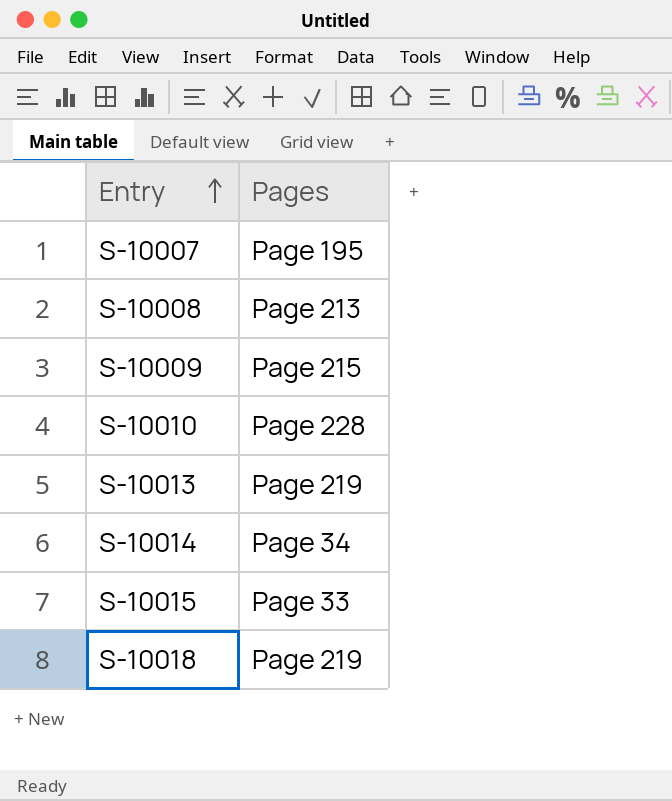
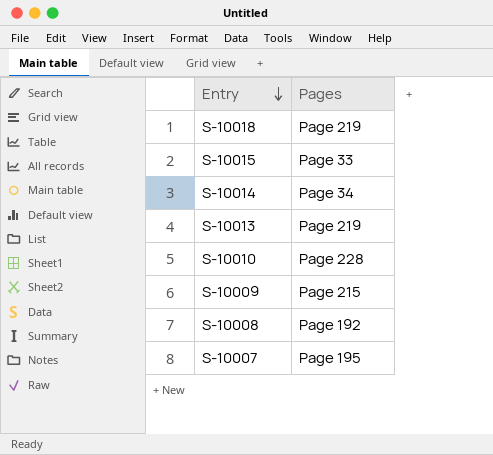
row order: Entry ascending -> Entry descending
S-10008 | Pages: Page 213 -> Page 192

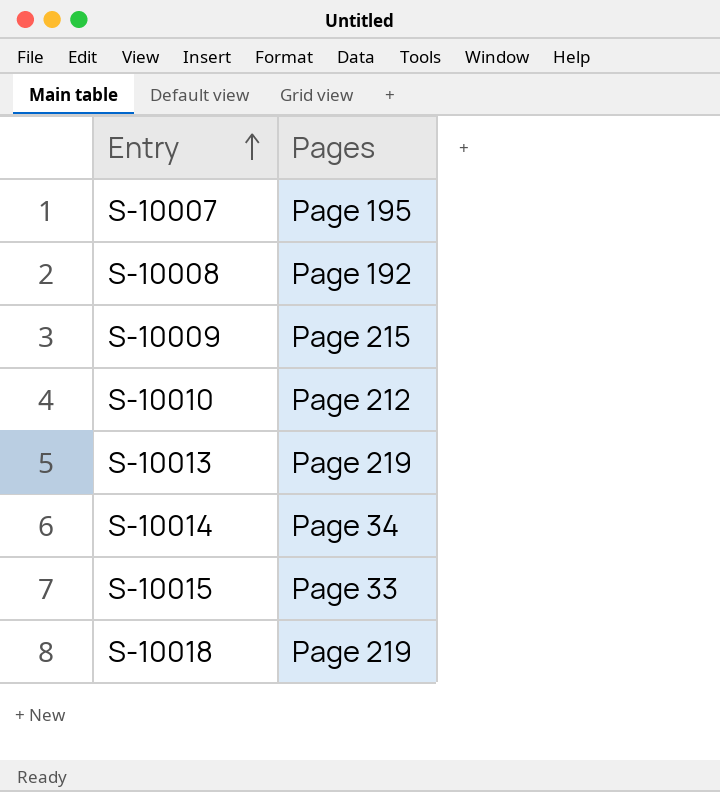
row order: Entry descending -> Entry ascending
S-10010 | Pages: Page 228 -> Page 212

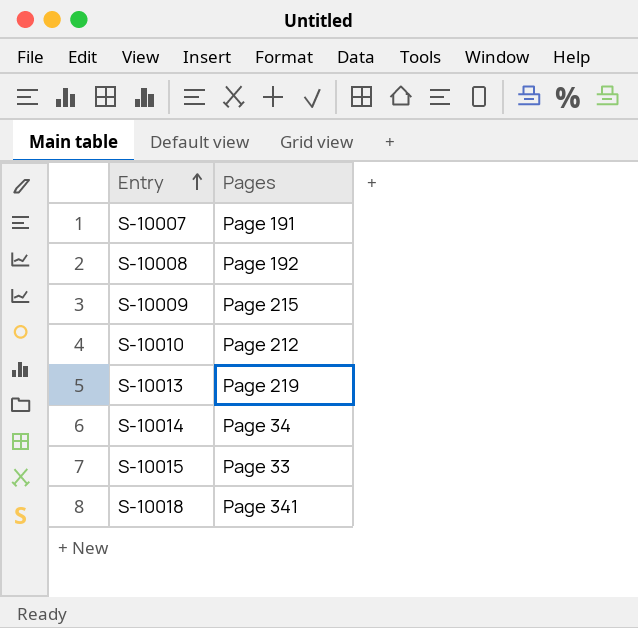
S-10007 | Pages: Page 195 -> Page 191
S-10018 | Pages: Page 219 -> Page 341

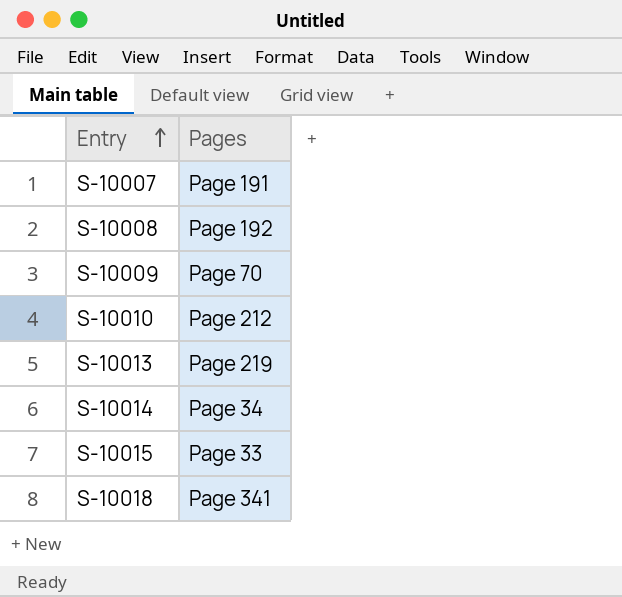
S-10009 | Pages: Page 215 -> Page 70

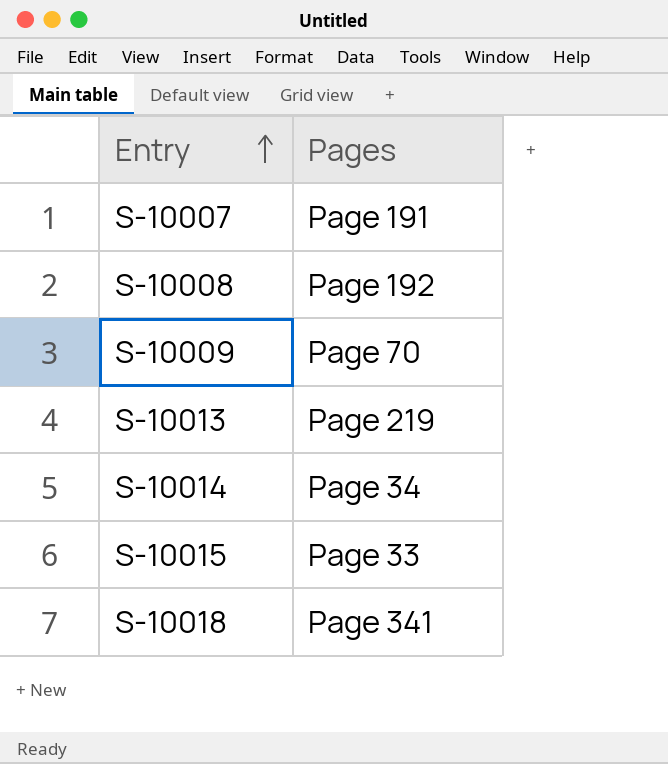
row S-10010: Page 212 -> none

